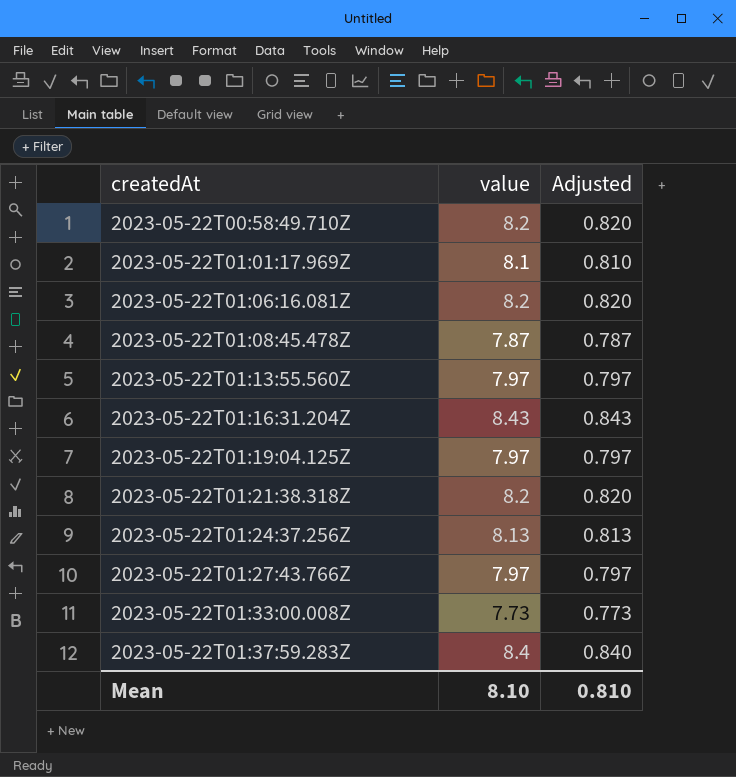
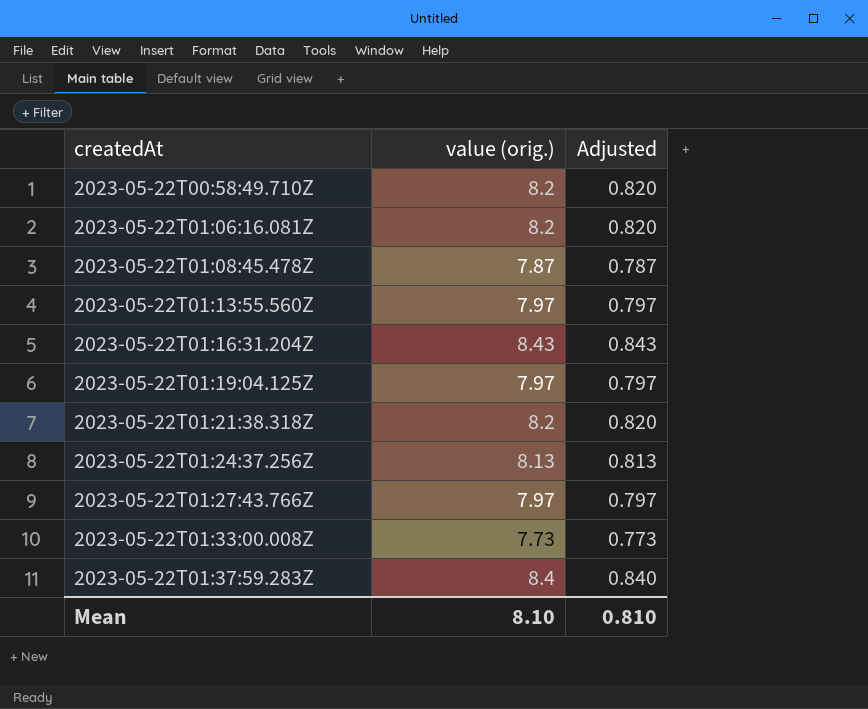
column name: value -> value (orig.)
row 2023-05-22T01:01:17.969Z: 8.1 | 0.810 -> none

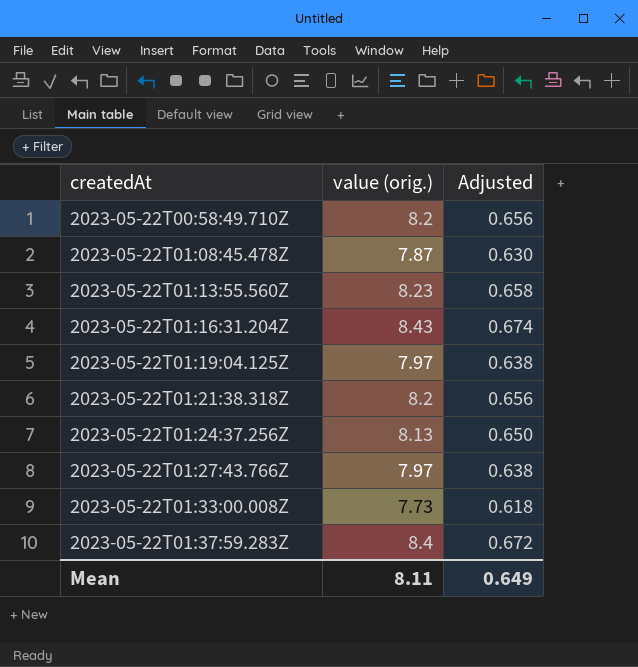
column Adjusted | formula: [value (orig.)] * 0.1 -> [value (orig.)] * 0.08
row 2023-05-22T01:06:16.081Z: 8.2 | 0.820 -> none
2023-05-22T01:13:55.560Z | value (orig.): 7.97 -> 8.23
Mean | value (orig.): 8.10 -> 8.11
Mean | Adjusted: 0.810 -> 0.649

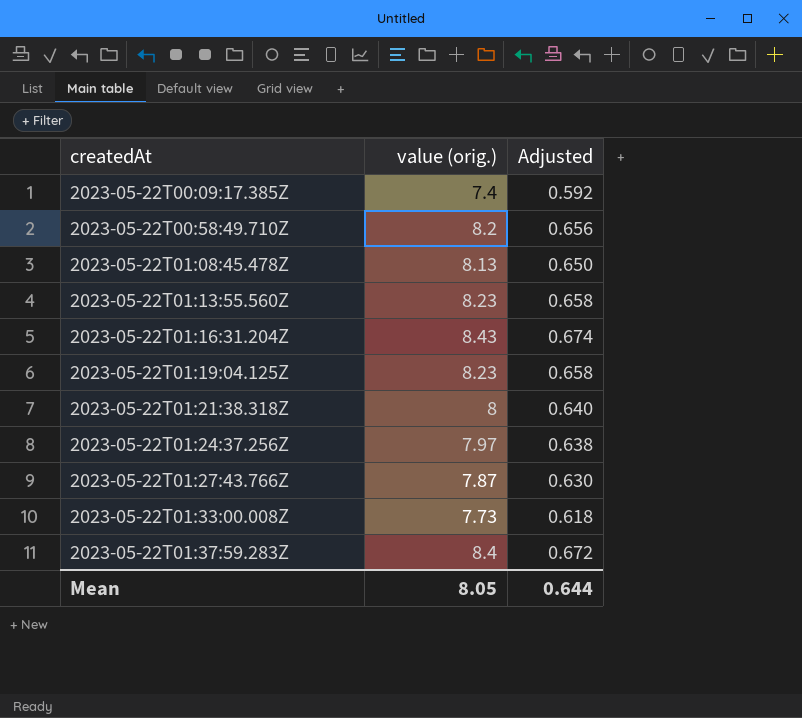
row 2023-05-22T00:09:17.385Z: none -> 7.4 | 0.592
2023-05-22T01:08:45.478Z | value (orig.): 7.87 -> 8.13
2023-05-22T01:08:45.478Z | Adjusted: 0.630 -> 0.650
2023-05-22T01:19:04.125Z | value (orig.): 7.97 -> 8.23
2023-05-22T01:19:04.125Z | Adjusted: 0.638 -> 0.658
2023-05-22T01:21:38.318Z | value (orig.): 8.2 -> 8
2023-05-22T01:21:38.318Z | Adjusted: 0.656 -> 0.640
2023-05-22T01:24:37.256Z | value (orig.): 8.13 -> 7.97
2023-05-22T01:24:37.256Z | Adjusted: 0.650 -> 0.638
2023-05-22T01:27:43.766Z | value (orig.): 7.97 -> 7.87
2023-05-22T01:27:43.766Z | Adjusted: 0.638 -> 0.630
Mean | value (orig.): 8.11 -> 8.05
Mean | Adjusted: 0.649 -> 0.644

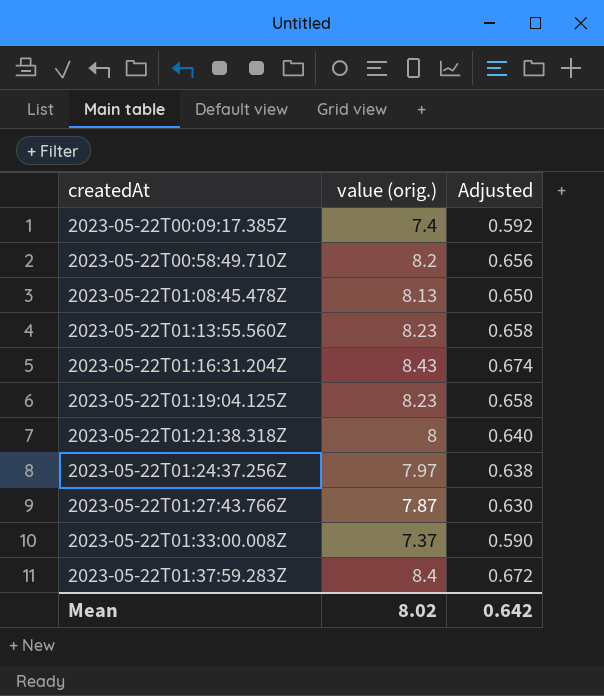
2023-05-22T01:33:00.008Z | value (orig.): 7.73 -> 7.37
2023-05-22T01:33:00.008Z | Adjusted: 0.618 -> 0.590
Mean | value (orig.): 8.05 -> 8.02
Mean | Adjusted: 0.644 -> 0.642

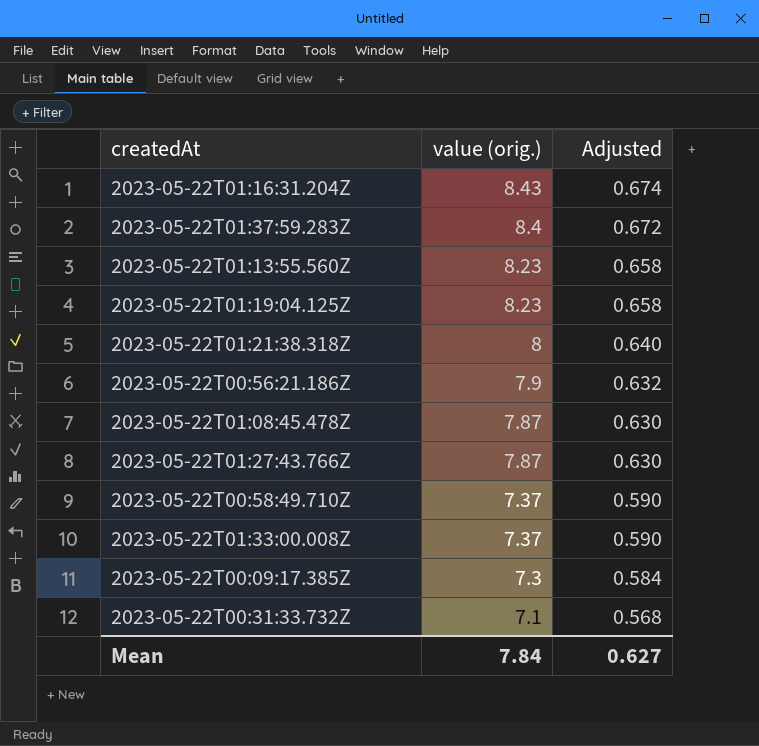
row order: createdAt ascending -> value (orig.) descending
row 2023-05-22T01:24:37.256Z: 7.97 | 0.638 -> none
row 2023-05-22T00:56:21.186Z: none -> 7.9 | 0.632
2023-05-22T01:08:45.478Z | value (orig.): 8.13 -> 7.87
2023-05-22T01:08:45.478Z | Adjusted: 0.650 -> 0.630
2023-05-22T00:58:49.710Z | value (orig.): 8.2 -> 7.37
2023-05-22T00:58:49.710Z | Adjusted: 0.656 -> 0.590
2023-05-22T00:09:17.385Z | value (orig.): 7.4 -> 7.3
2023-05-22T00:09:17.385Z | Adjusted: 0.592 -> 0.584
row 2023-05-22T00:31:33.732Z: none -> 7.1 | 0.568
Mean | value (orig.): 8.02 -> 7.84
Mean | Adjusted: 0.642 -> 0.627

